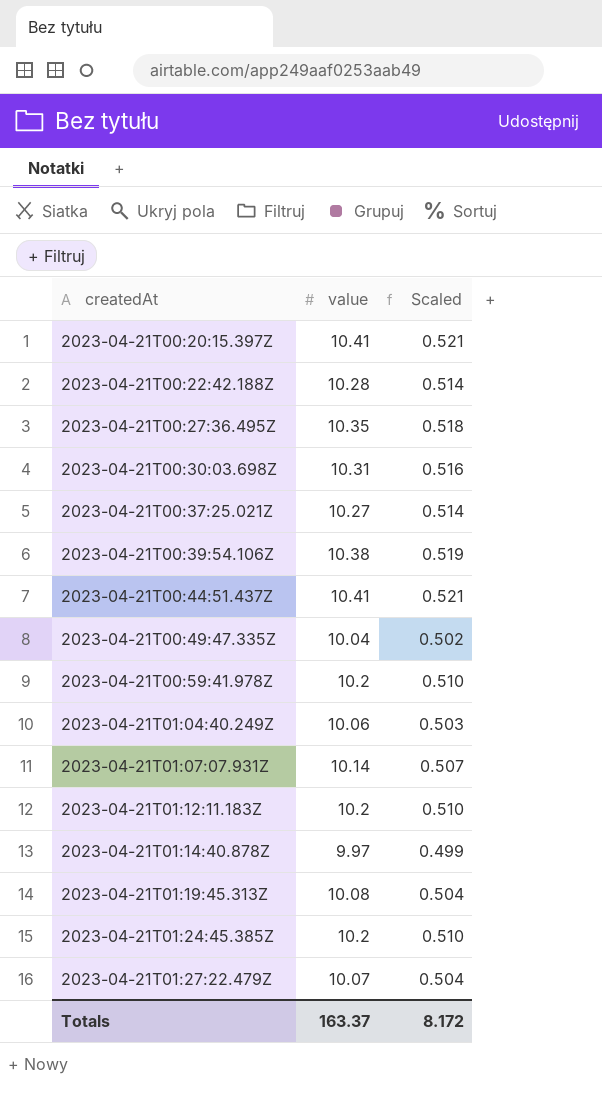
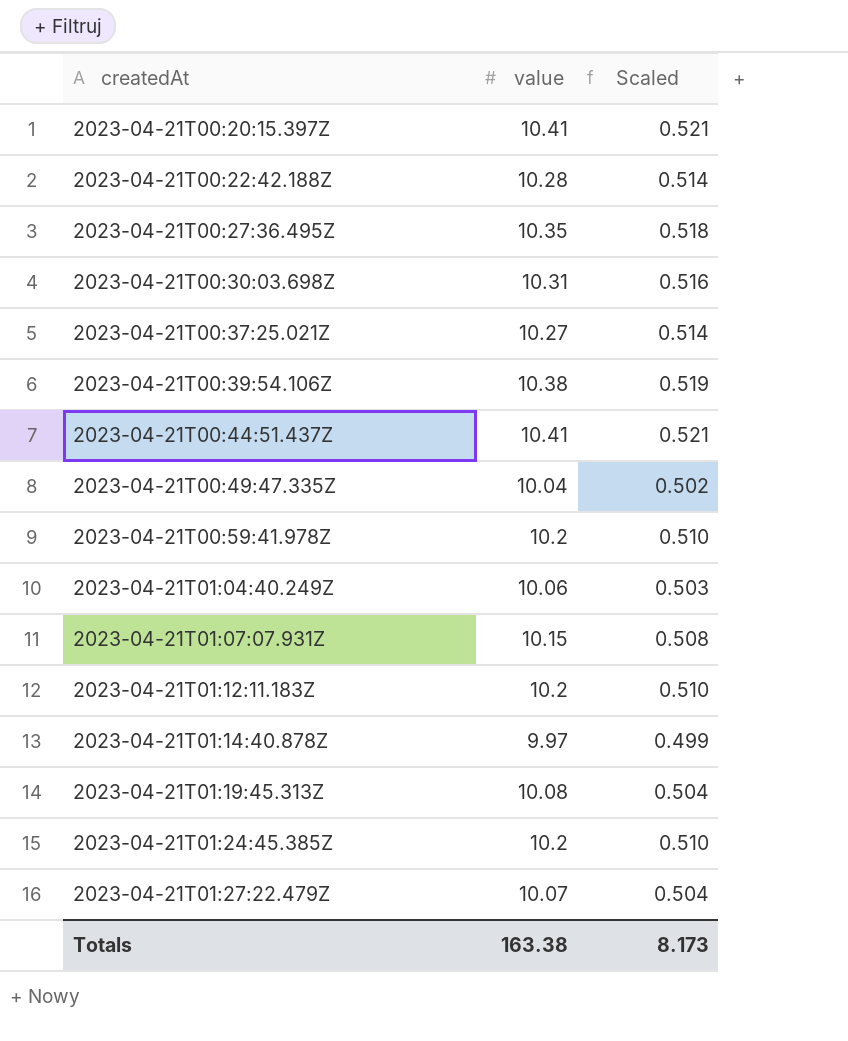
2023-04-21T01:07:07.931Z | value: 10.14 -> 10.15
2023-04-21T01:07:07.931Z | Scaled: 0.507 -> 0.508
Totals | value: 163.37 -> 163.38
Totals | Scaled: 8.172 -> 8.173

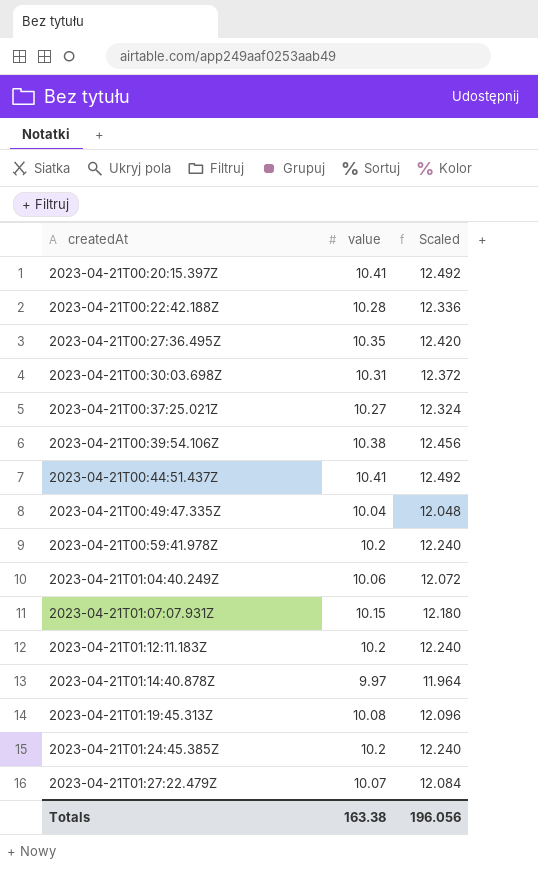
column Scaled | formula: [value] * 0.05 -> [value] * 1.2
Totals | Scaled: 8.173 -> 196.056

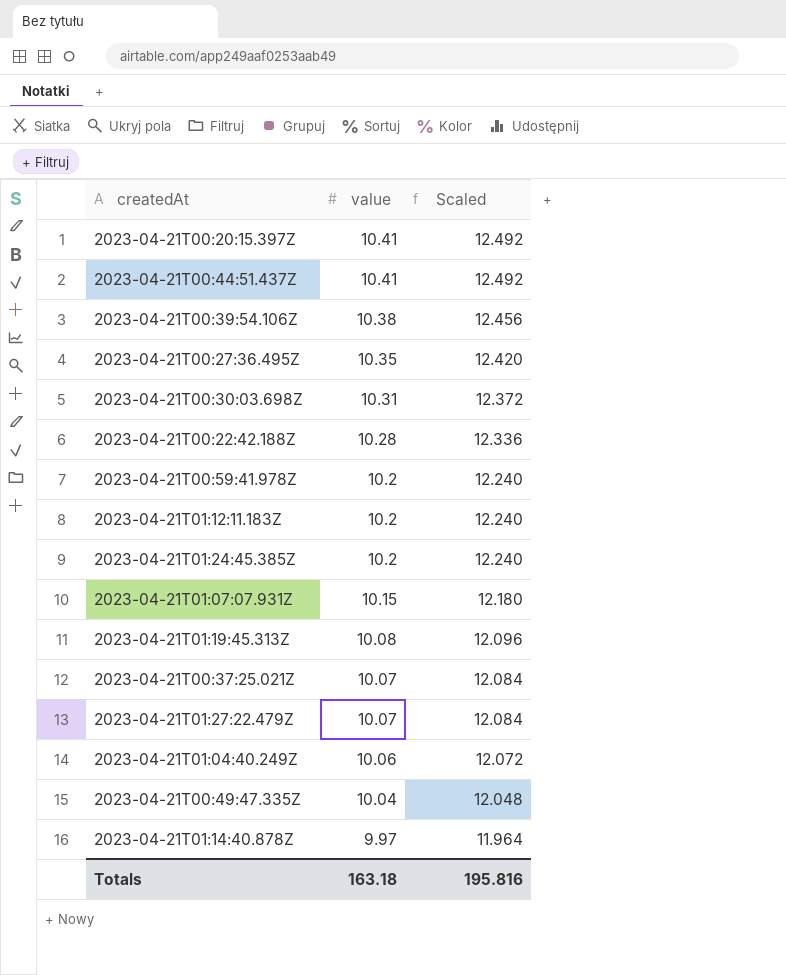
row order: createdAt ascending -> value descending
2023-04-21T00:37:25.021Z | value: 10.27 -> 10.07
2023-04-21T00:37:25.021Z | Scaled: 12.324 -> 12.084
Totals | value: 163.38 -> 163.18
Totals | Scaled: 196.056 -> 195.816

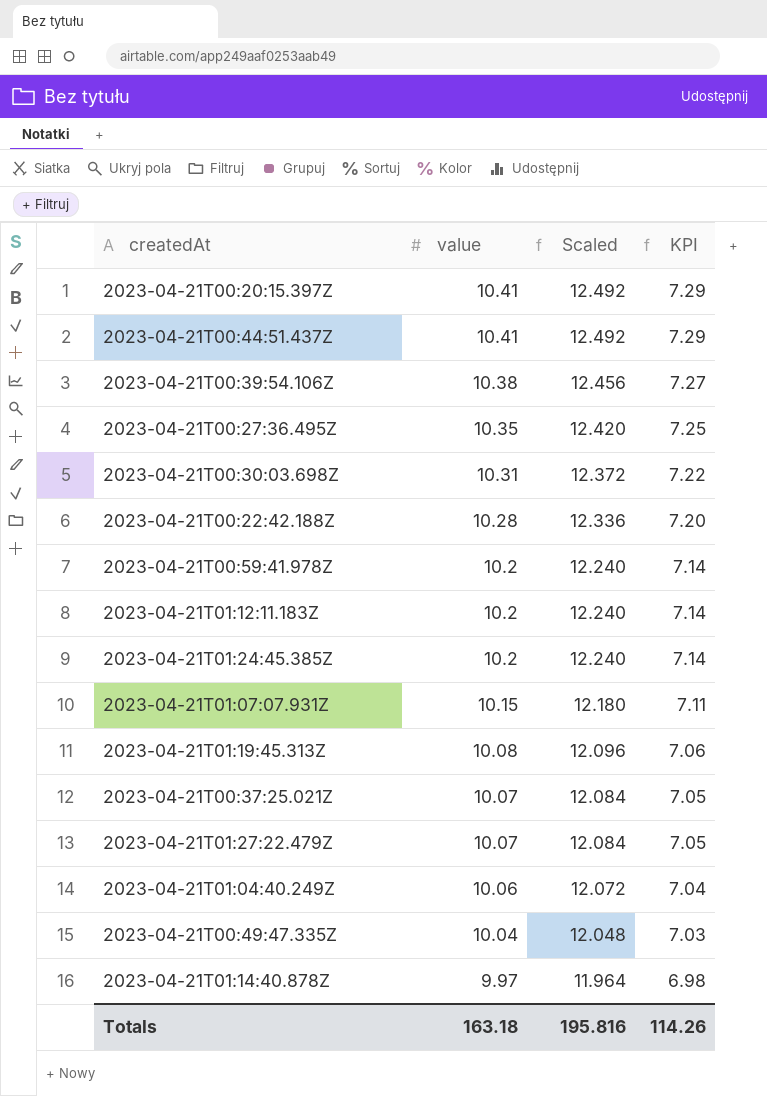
column KPI | formula: none -> [value] * 0.7

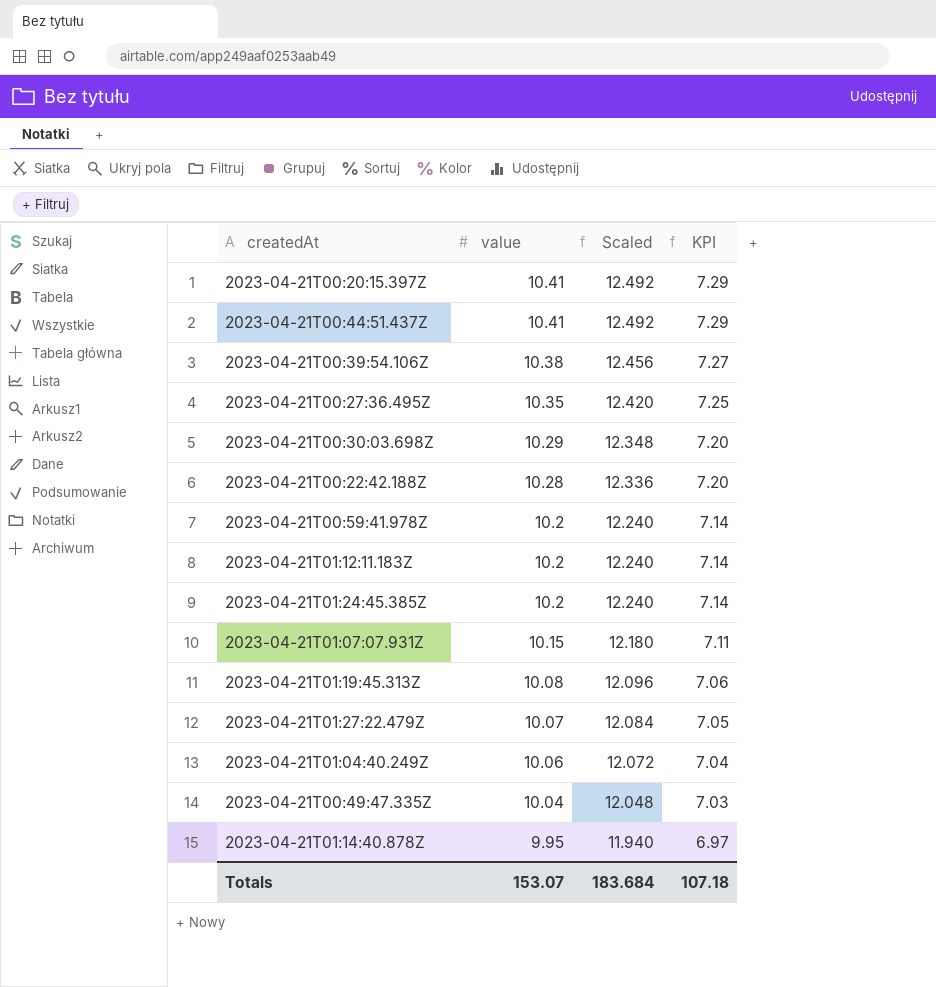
row 2023-04-21T00:37:25.021Z: 10.07 | 12.084 | 7.05 -> none
2023-04-21T00:30:03.698Z | value: 10.31 -> 10.29
2023-04-21T00:30:03.698Z | Scaled: 12.372 -> 12.348
2023-04-21T00:30:03.698Z | KPI: 7.22 -> 7.20
2023-04-21T01:14:40.878Z | value: 9.97 -> 9.95
2023-04-21T01:14:40.878Z | Scaled: 11.964 -> 11.940
2023-04-21T01:14:40.878Z | KPI: 6.98 -> 6.97
Totals | value: 163.18 -> 153.07
Totals | Scaled: 195.816 -> 183.684
Totals | KPI: 114.26 -> 107.18

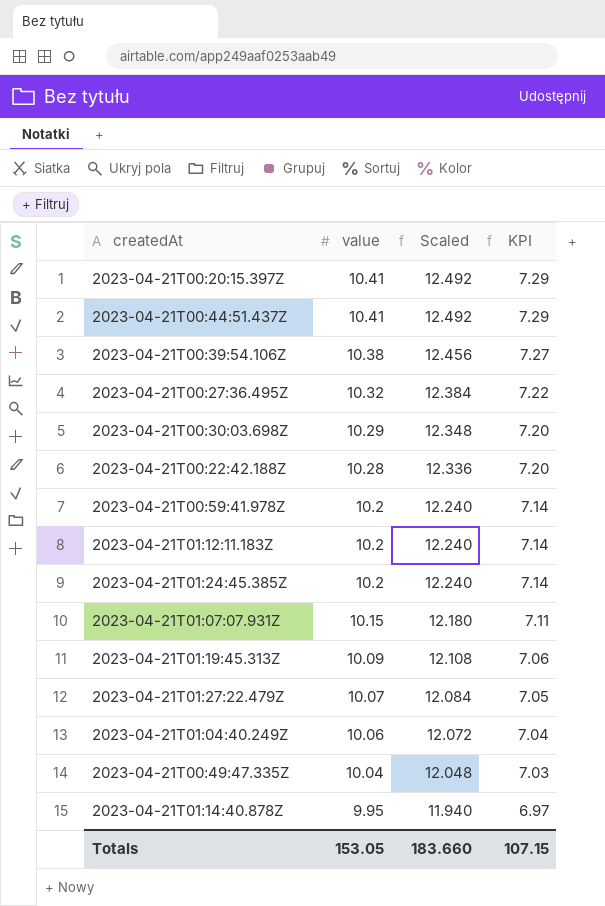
2023-04-21T00:27:36.495Z | value: 10.35 -> 10.32
2023-04-21T00:27:36.495Z | Scaled: 12.420 -> 12.384
2023-04-21T00:27:36.495Z | KPI: 7.25 -> 7.22
2023-04-21T01:19:45.313Z | value: 10.08 -> 10.09
2023-04-21T01:19:45.313Z | Scaled: 12.096 -> 12.108
Totals | value: 153.07 -> 153.05
Totals | Scaled: 183.684 -> 183.660
Totals | KPI: 107.18 -> 107.15

